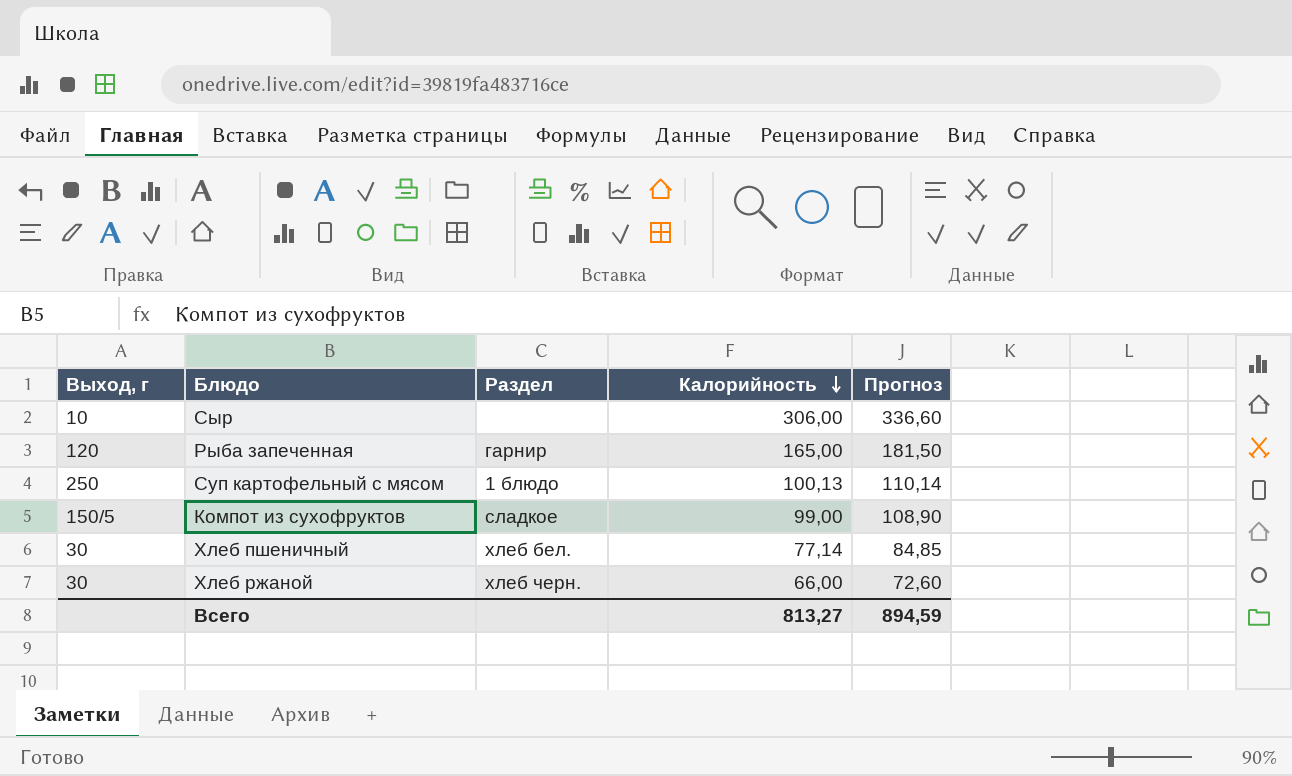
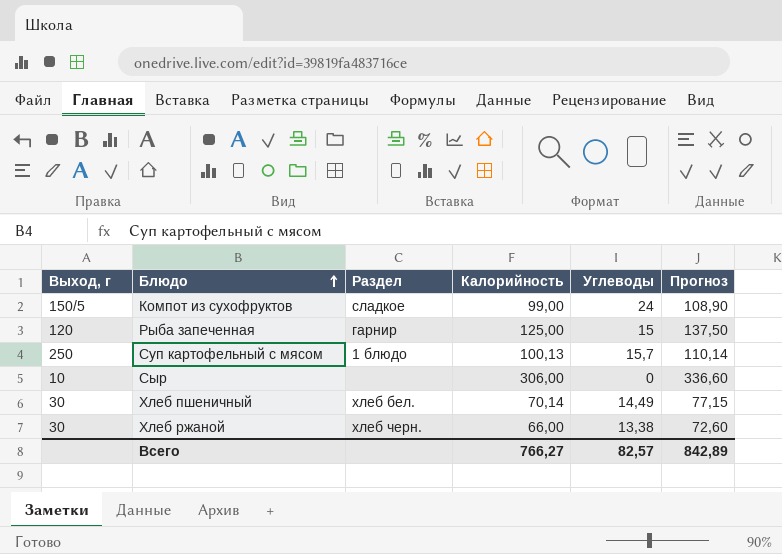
row order: Калорийность descending -> Блюдо ascending
column Углеводы | position: none -> 5
Рыба запеченная | Калорийность: 165,00 -> 125,00
Рыба запеченная | Прогноз: 181,50 -> 137,50
Хлеб пшеничный | Калорийность: 77,14 -> 70,14
Хлеб пшеничный | Прогноз: 84,85 -> 77,15
Всего | Калорийность: 813,27 -> 766,27
Всего | Прогноз: 894,59 -> 842,89

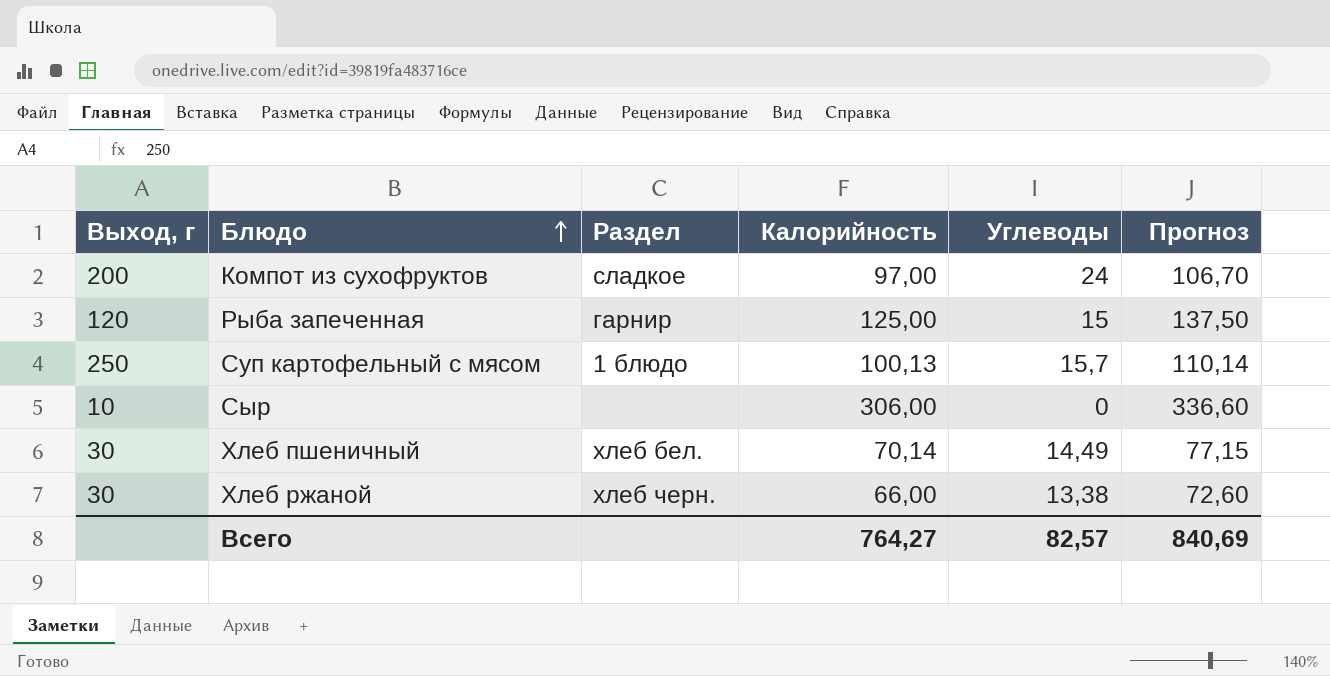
Компот из сухофруктов | Выход, г: 150/5 -> 200
Компот из сухофруктов | Калорийность: 99,00 -> 97,00
Компот из сухофруктов | Прогноз: 108,90 -> 106,70
Всего | Калорийность: 766,27 -> 764,27
Всего | Прогноз: 842,89 -> 840,69

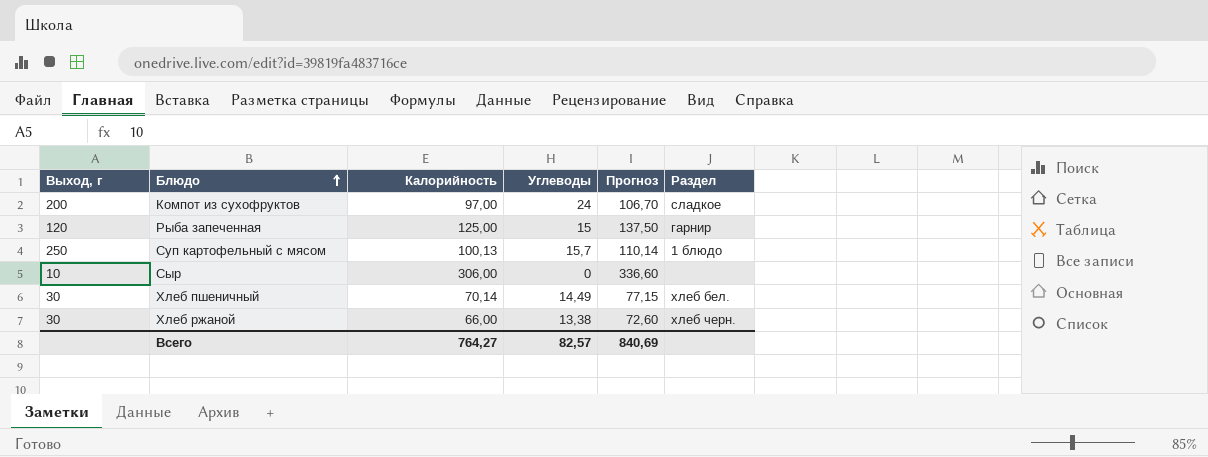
column Раздел | position: 3 -> 6

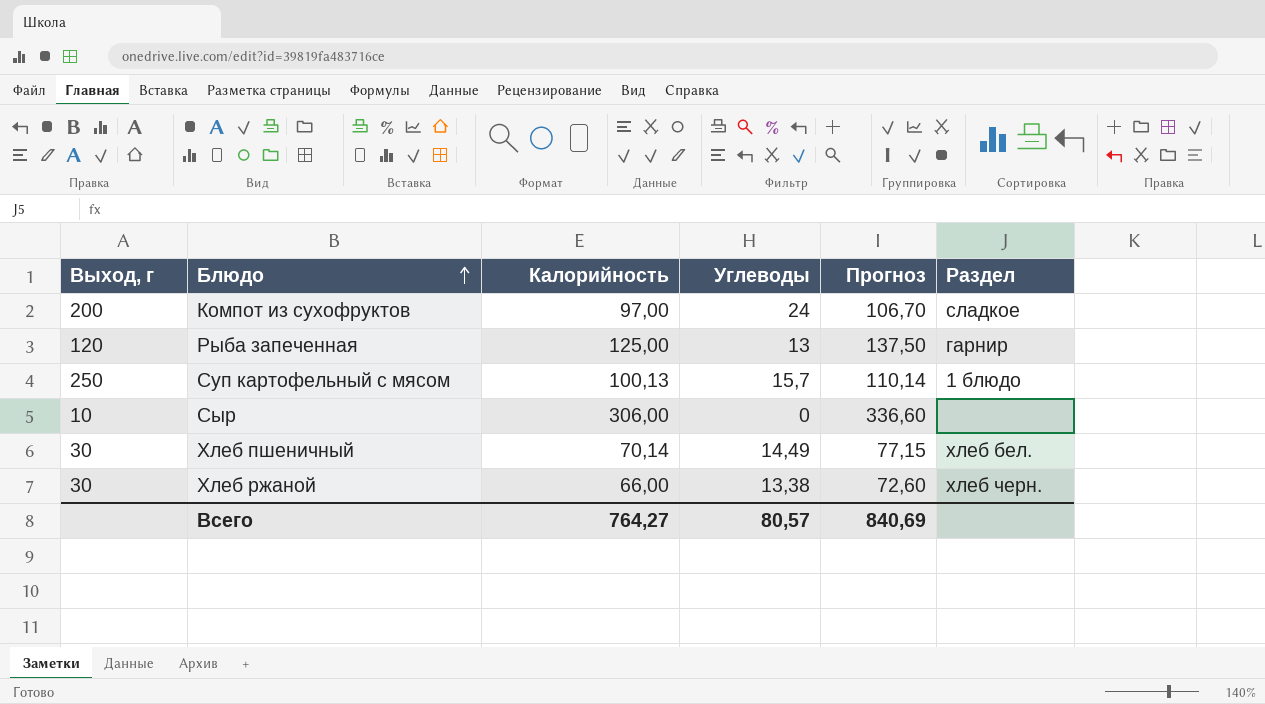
Рыба запеченная | Углеводы: 15 -> 13
Всего | Углеводы: 82,57 -> 80,57

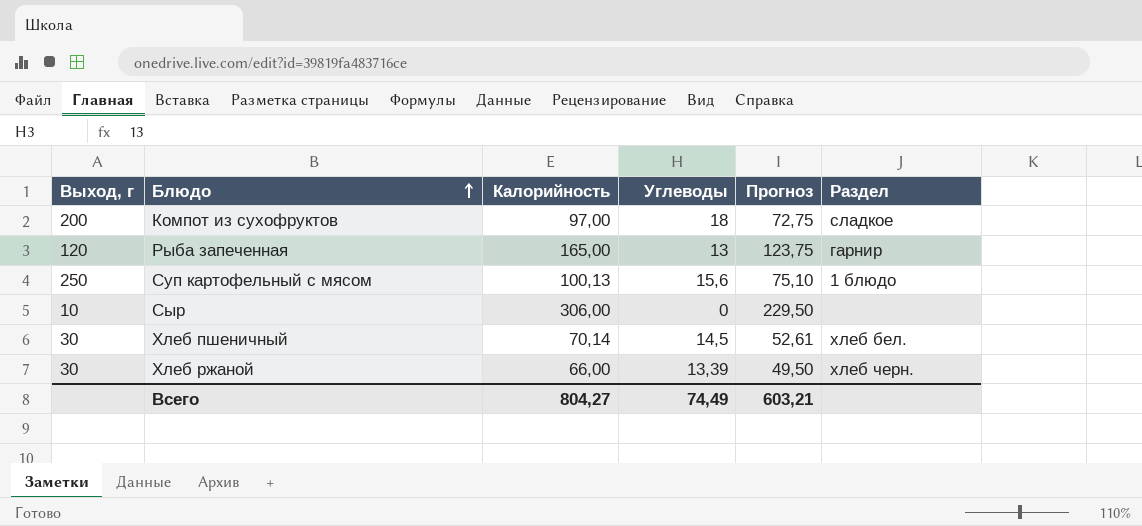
column Прогноз | formula: [Калорийность] * 1,1 -> [Калорийность] * 0,75
Компот из сухофруктов | Углеводы: 24 -> 18
Рыба запеченная | Калорийность: 125,00 -> 165,00
Суп картофельный с мясом | Углеводы: 15,7 -> 15,6
Хлеб пшеничный | Углеводы: 14,49 -> 14,5
Хлеб ржаной | Углеводы: 13,38 -> 13,39
Всего | Калорийность: 764,27 -> 804,27
Всего | Углеводы: 80,57 -> 74,49
Всего | Прогноз: 840,69 -> 603,21

